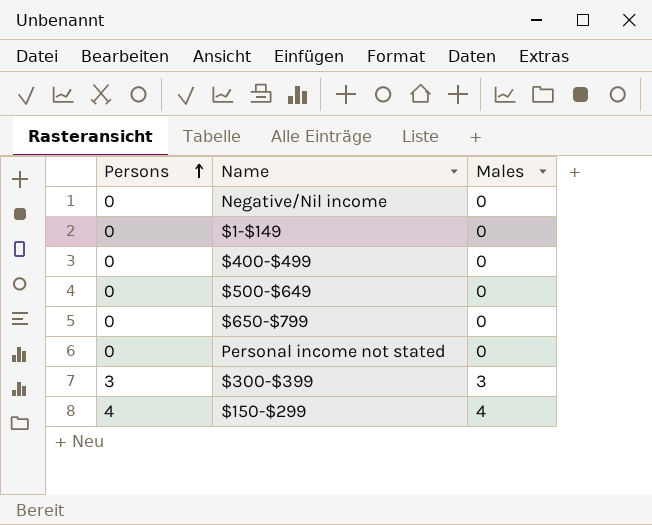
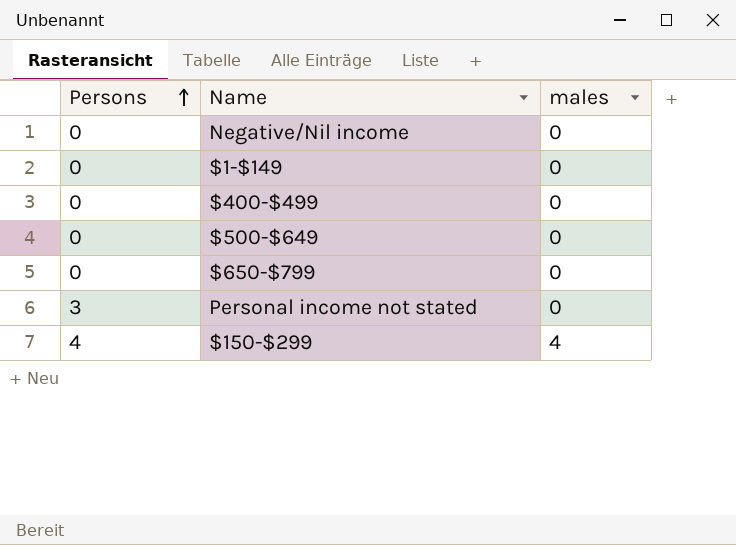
column name: Males -> males
row $300-$399: 3 | 3 -> none
Personal income not stated | Persons: 0 -> 3

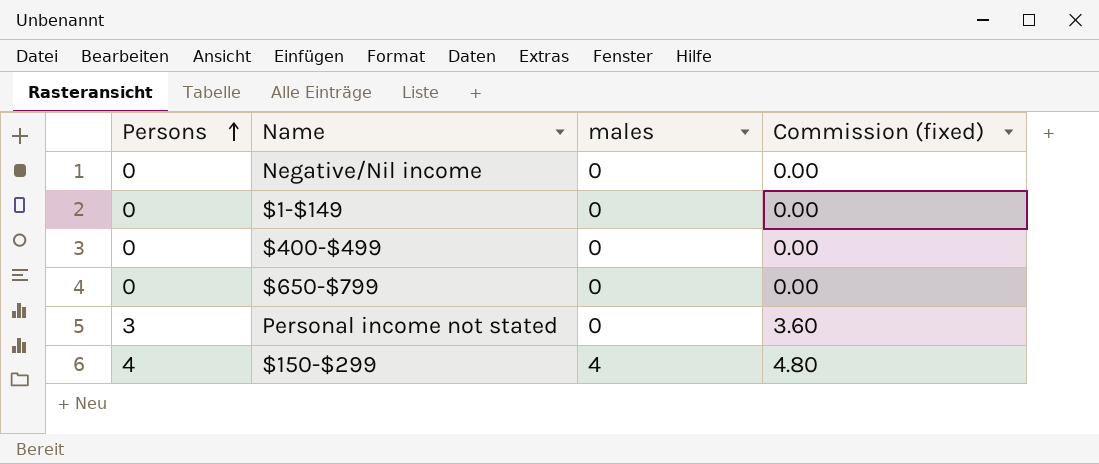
column Commission (fixed) | formula: none -> [Persons] * 1.2
row $500-$649: 0 | 0 -> none

